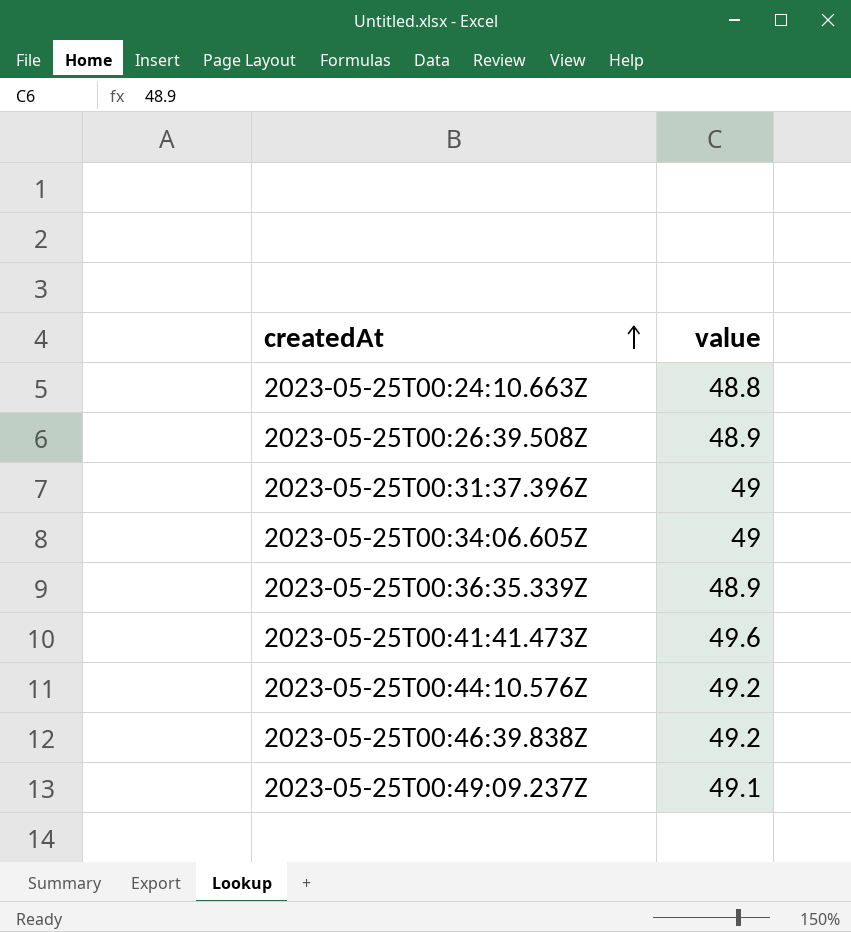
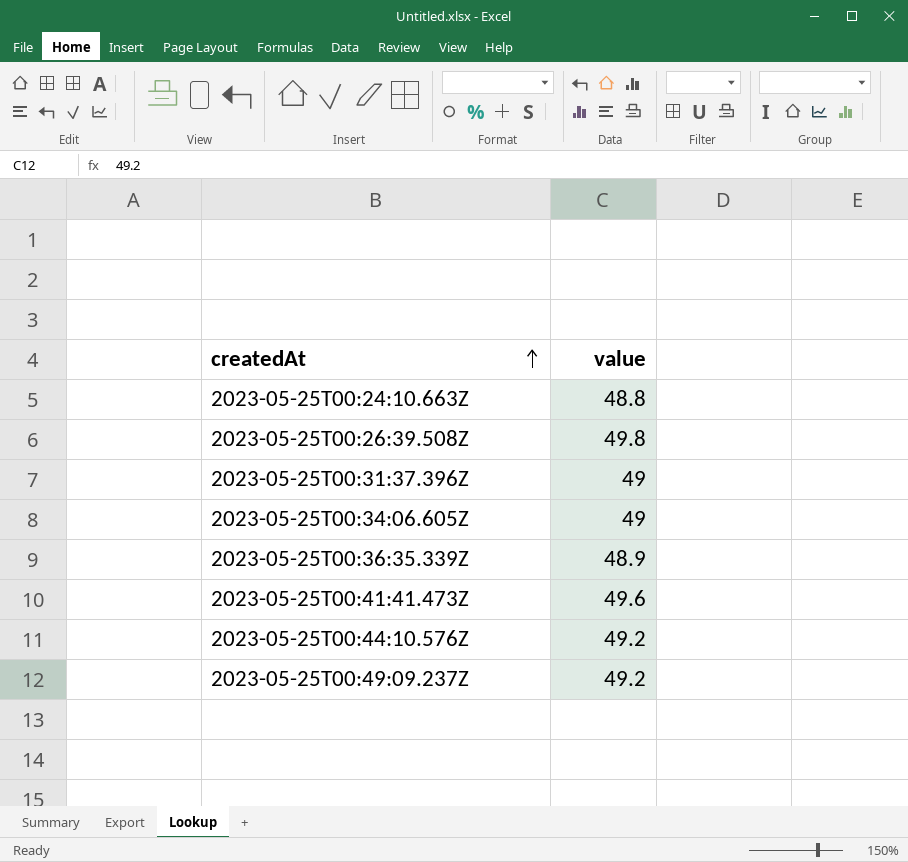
row 2023-05-25T00:46:39.838Z: 49.2 -> none
2023-05-25T00:26:39.508Z | value: 48.9 -> 49.8
2023-05-25T00:49:09.237Z | value: 49.1 -> 49.2

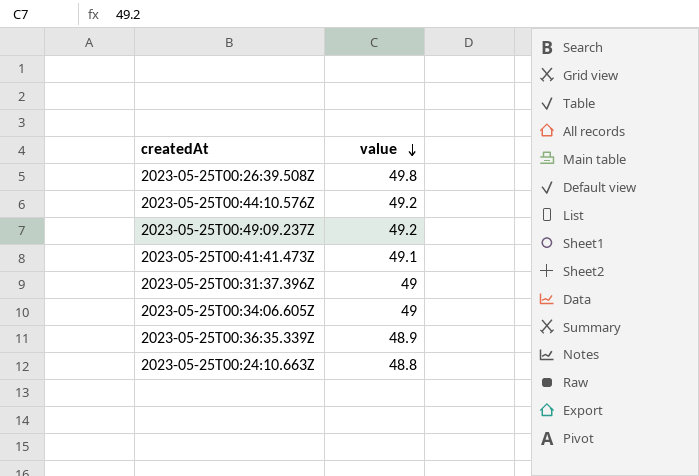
row order: createdAt ascending -> value descending
2023-05-25T00:41:41.473Z | value: 49.6 -> 49.1

